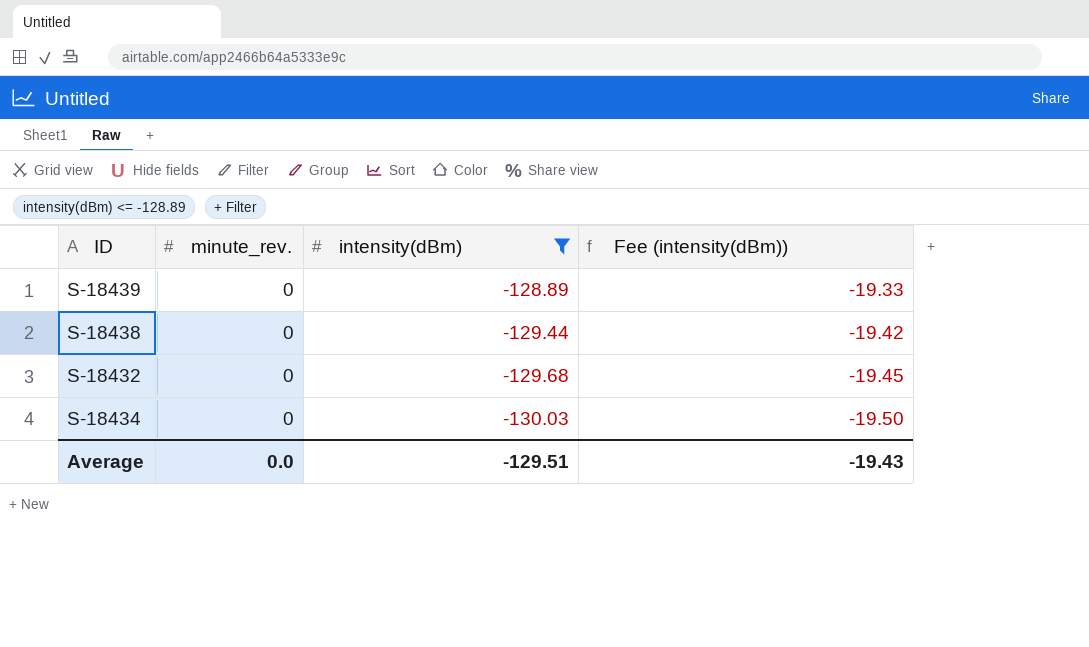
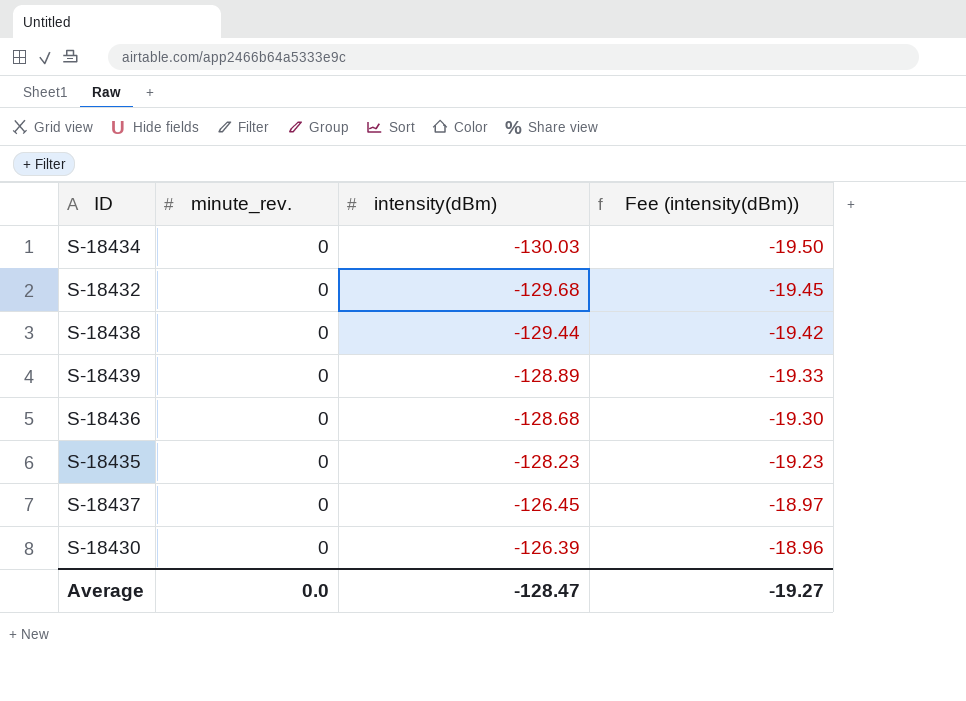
filter: intensity(dBm) <= -128.89 -> none
row order: intensity(dBm) descending -> intensity(dBm) ascending
Average | intensity(dBm): -129.51 -> -128.47
Average | Fee (intensity(dBm)): -19.43 -> -19.27

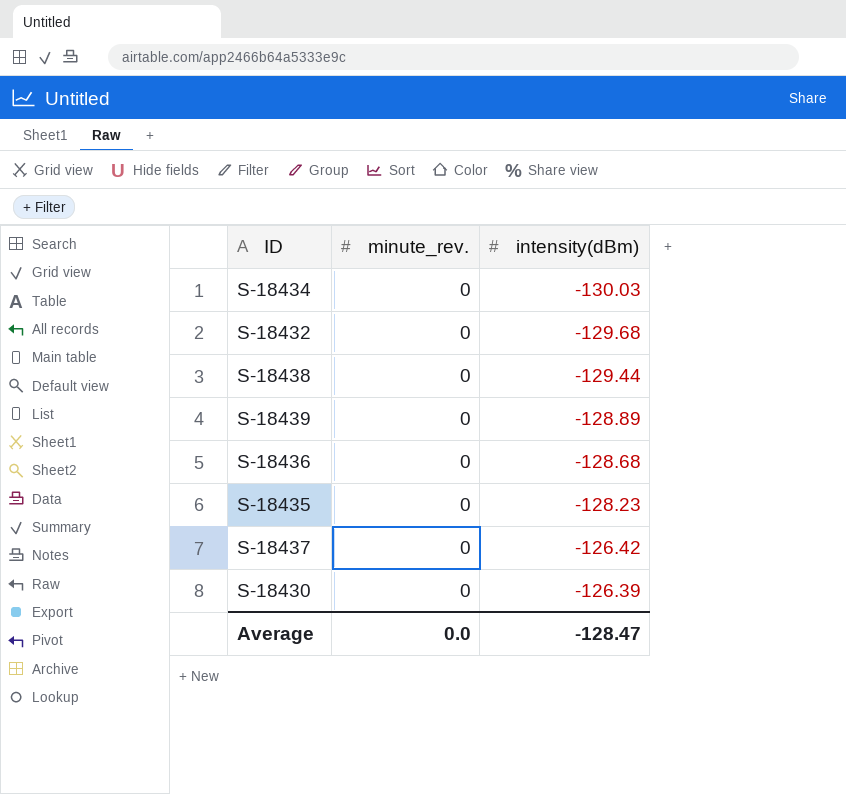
column Fee (intensity(dBm)) | formula: [intensity(dBm)] * 0.15 -> none
S-18437 | intensity(dBm): -126.45 -> -126.42

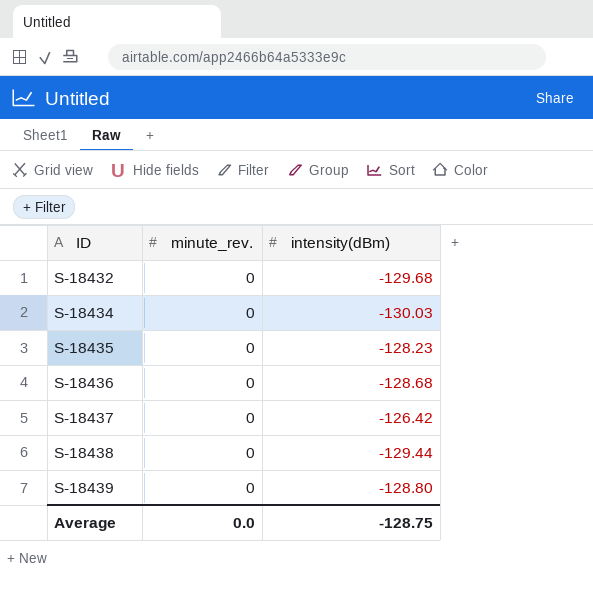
row order: intensity(dBm) ascending -> ID ascending
row S-18430: 0 | -126.39 -> none
S-18439 | intensity(dBm): -128.89 -> -128.80
Average | intensity(dBm): -128.47 -> -128.75

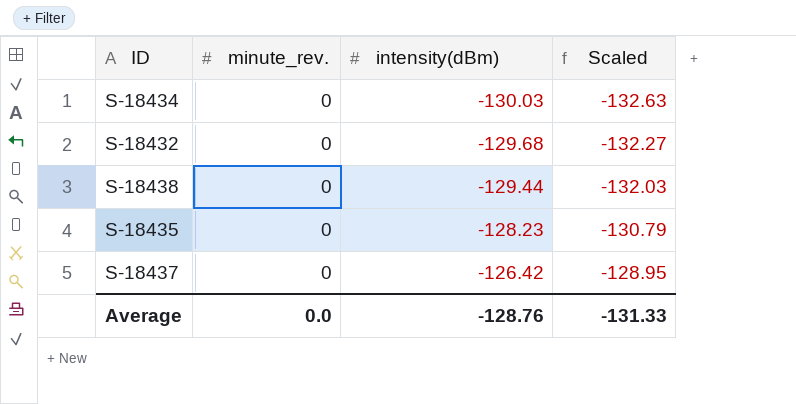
row order: ID ascending -> intensity(dBm) ascending
column Scaled | formula: none -> [intensity(dBm)] * 1.02
row S-18436: 0 | -128.68 -> none
row S-18439: 0 | -128.80 -> none
Average | intensity(dBm): -128.75 -> -128.76

